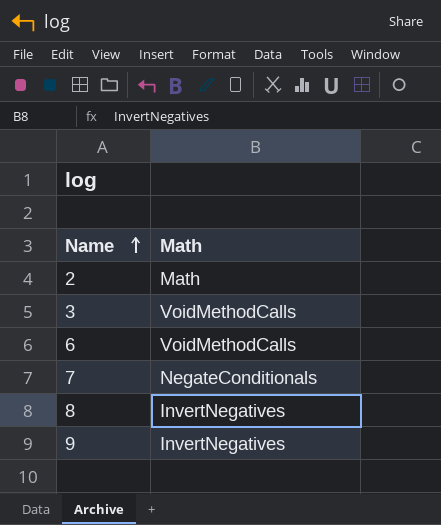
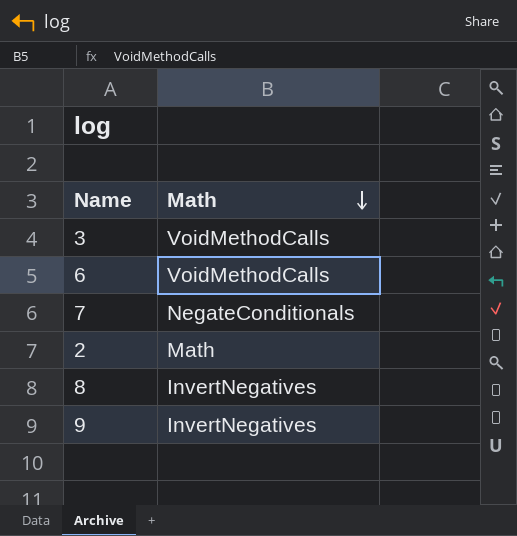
row order: Name ascending -> Math descending

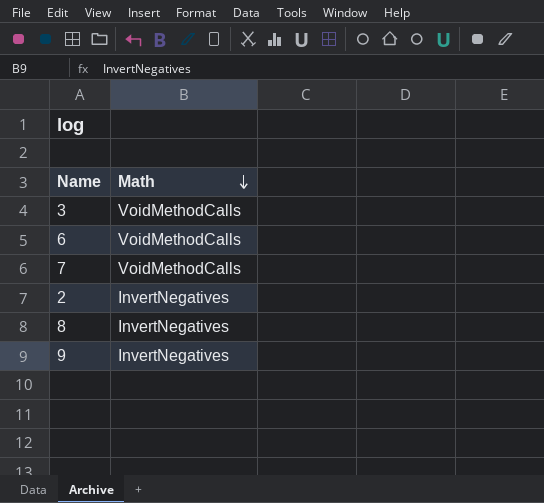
7 | Math: NegateConditionals -> VoidMethodCalls
2 | Math: Math -> InvertNegatives

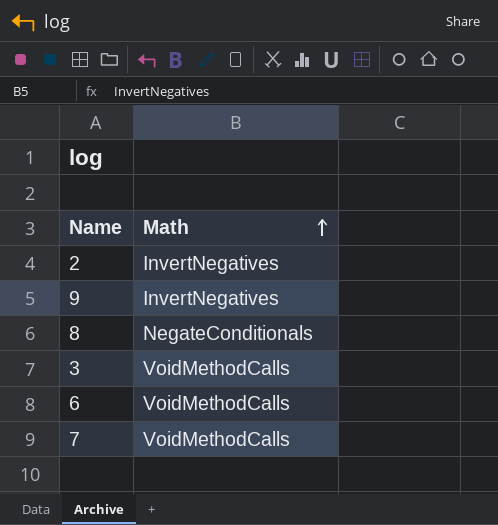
row order: Math descending -> Math ascending
8 | Math: InvertNegatives -> NegateConditionals

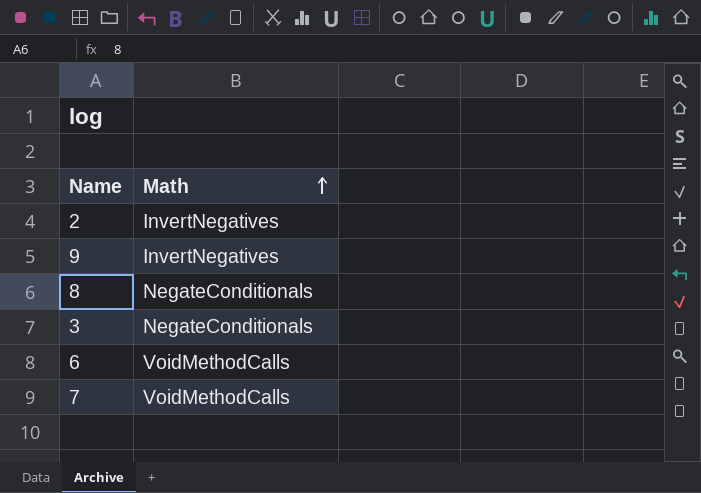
3 | Math: VoidMethodCalls -> NegateConditionals

